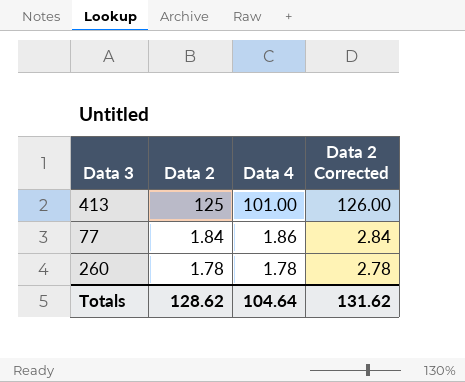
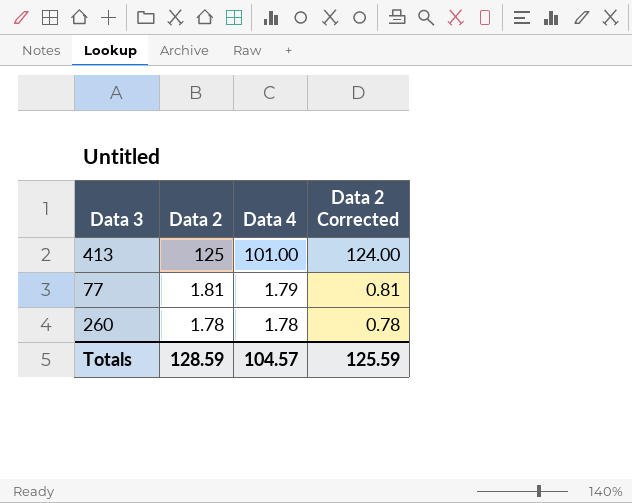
column Data 2 Corrected | formula: [Data 2] + 1 -> [Data 2] - 1
77 | Data 2: 1.84 -> 1.81
77 | Data 4: 1.86 -> 1.79
Totals | Data 2: 128.62 -> 128.59
Totals | Data 4: 104.64 -> 104.57
Totals | Data 2 Corrected: 131.62 -> 125.59

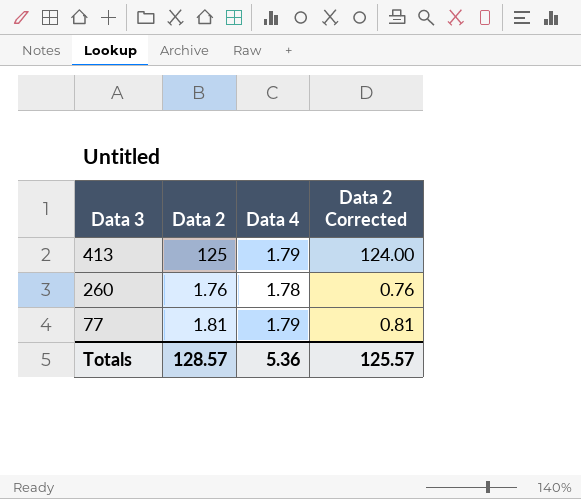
row order: Data 2 descending -> Data 3 descending
413 | Data 4: 101.00 -> 1.79
260 | Data 2: 1.78 -> 1.76
260 | Data 2 Corrected: 0.78 -> 0.76
Totals | Data 2: 128.59 -> 128.57
Totals | Data 4: 104.57 -> 5.36
Totals | Data 2 Corrected: 125.59 -> 125.57

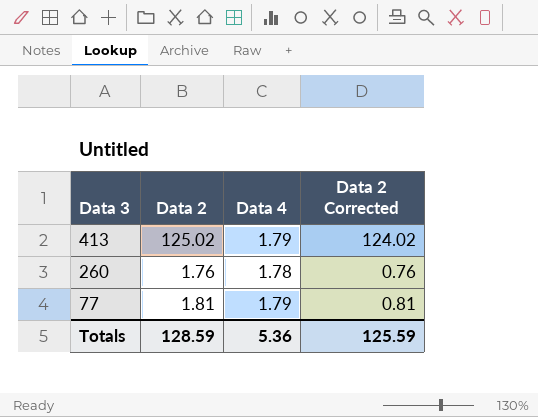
413 | Data 2: 125 -> 125.02
413 | Data 2 Corrected: 124.00 -> 124.02
Totals | Data 2: 128.57 -> 128.59
Totals | Data 2 Corrected: 125.57 -> 125.59

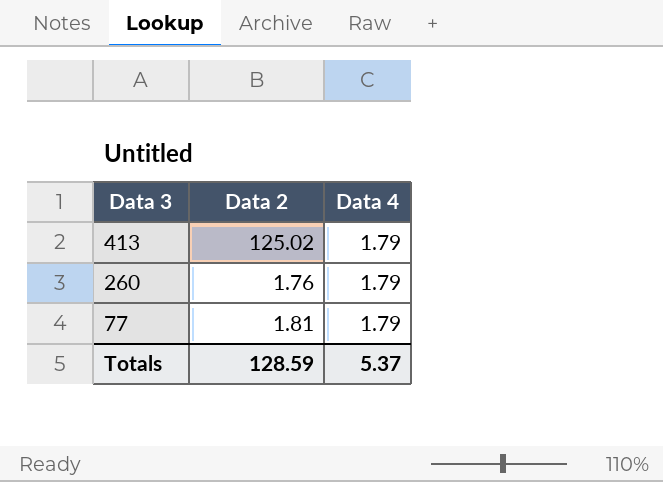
column Data 2 Corrected | formula: [Data 2] - 1 -> none
260 | Data 4: 1.78 -> 1.79
Totals | Data 4: 5.36 -> 5.37

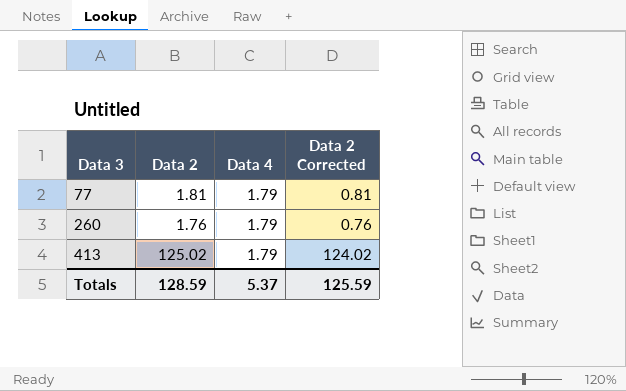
row order: Data 3 descending -> Data 3 ascending
column Data 2 Corrected | formula: none -> [Data 2] - 1

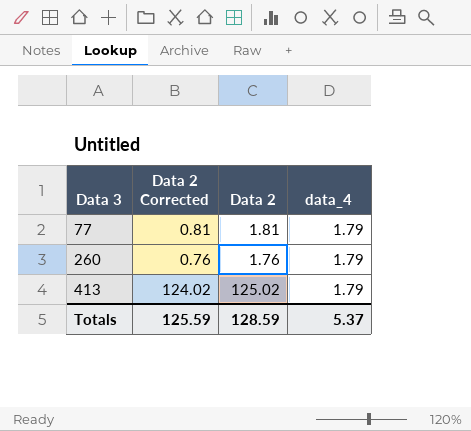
column Data 2 Corrected | position: 4 -> 2
column name: Data 4 -> data_4

